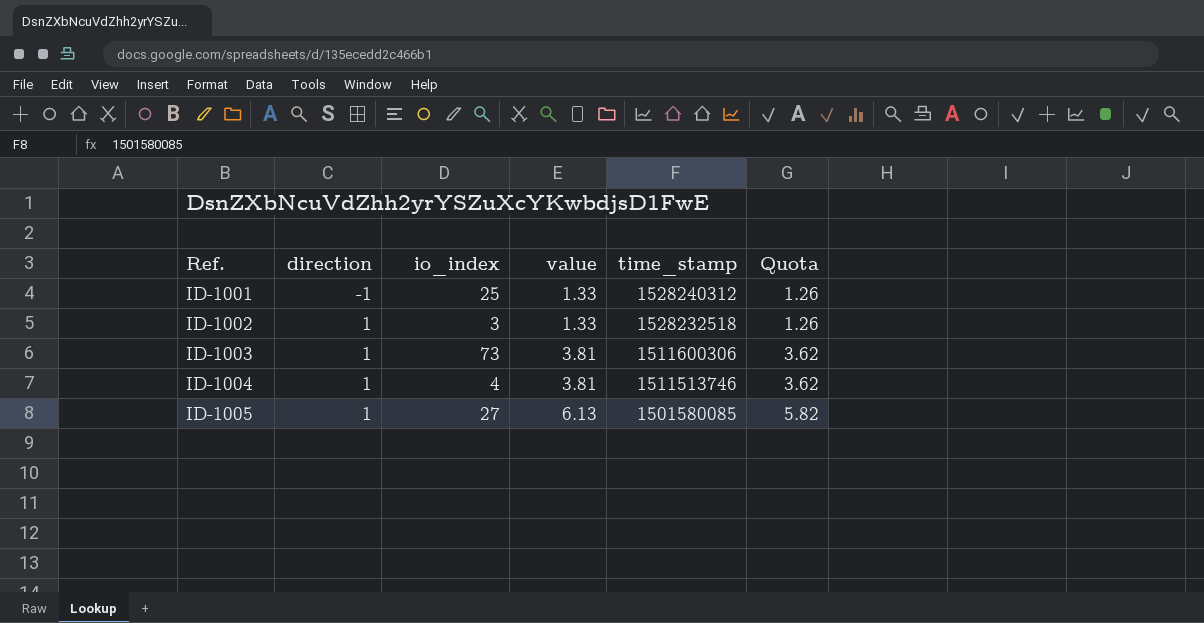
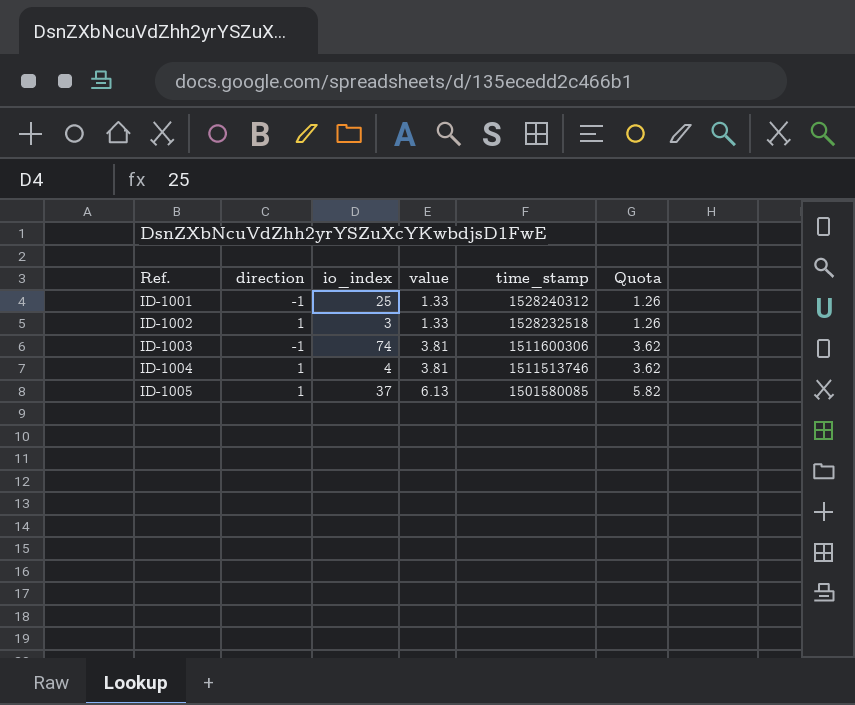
ID-1003 | direction: 1 -> -1
ID-1003 | io_index: 73 -> 74
ID-1005 | io_index: 27 -> 37

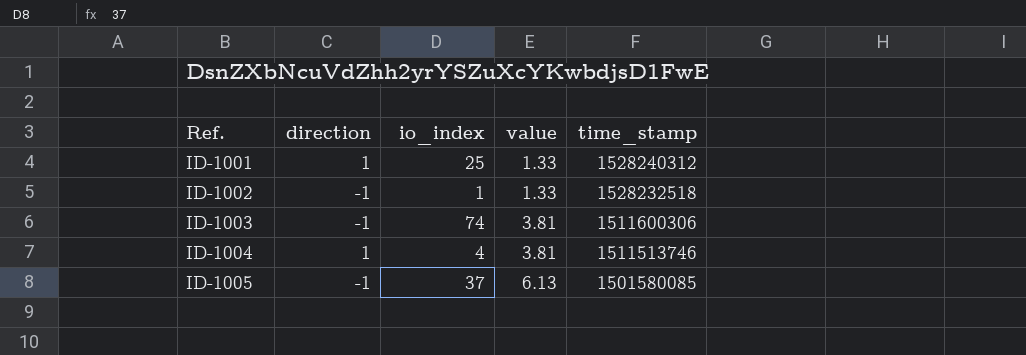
column Quota | formula: [value] * 0.95 -> none
ID-1001 | direction: -1 -> 1
ID-1002 | direction: 1 -> -1
ID-1002 | io_index: 3 -> 1
ID-1005 | direction: 1 -> -1

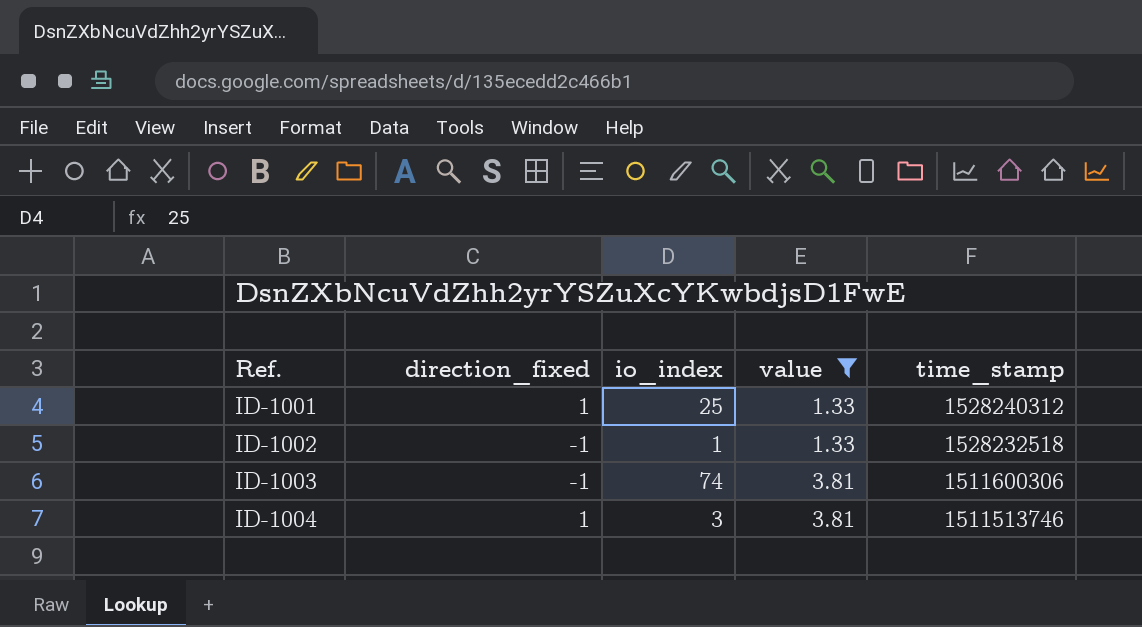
filter: none -> value != 6.13
column name: direction -> direction_fixed
ID-1004 | io_index: 4 -> 3

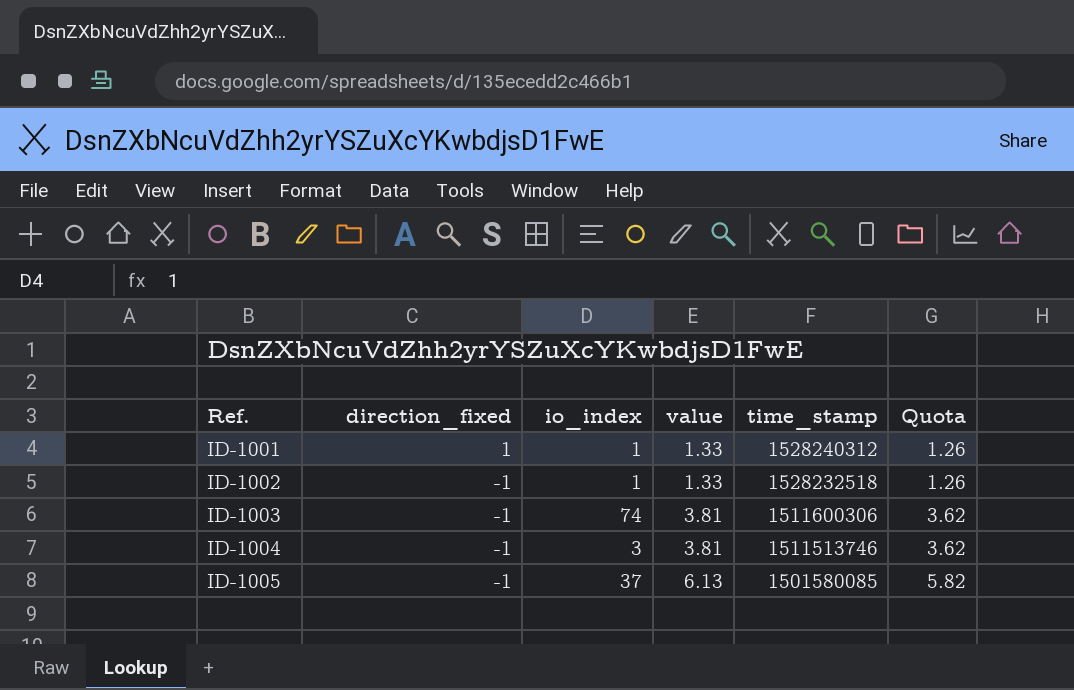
filter: value != 6.13 -> none
column Quota | formula: none -> [value] * 0.95
ID-1001 | io_index: 25 -> 1
ID-1004 | direction_fixed: 1 -> -1

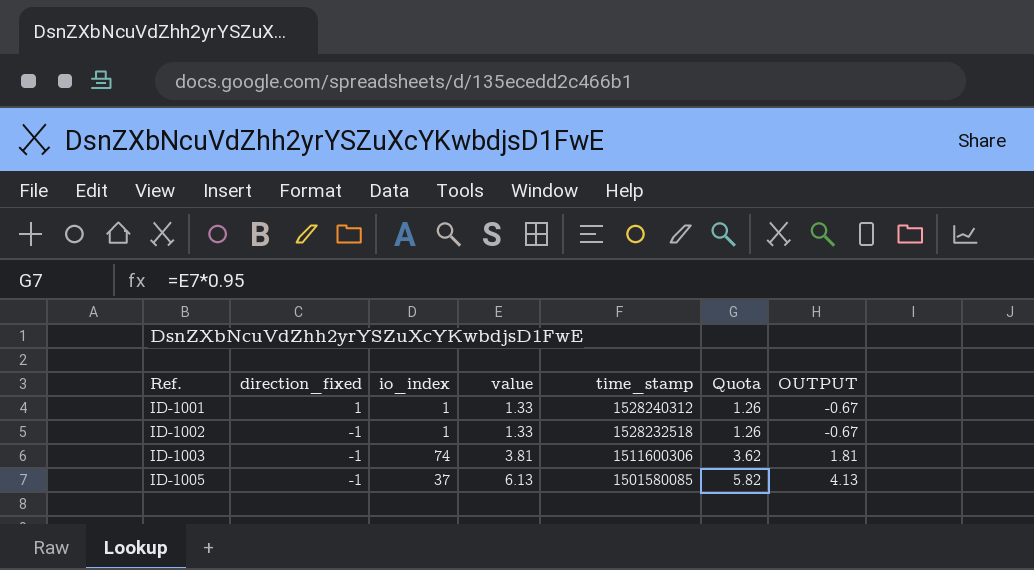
column OUTPUT | formula: none -> [value] - 2
row ID-1004: -1 | 3 | 3.81 | 1511513746 | 3.62 -> none

